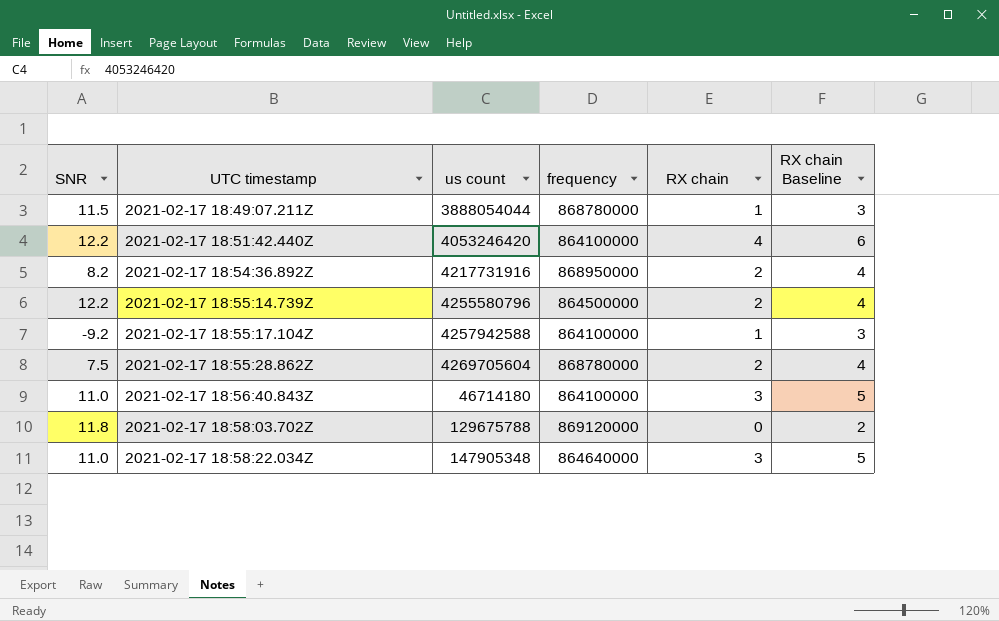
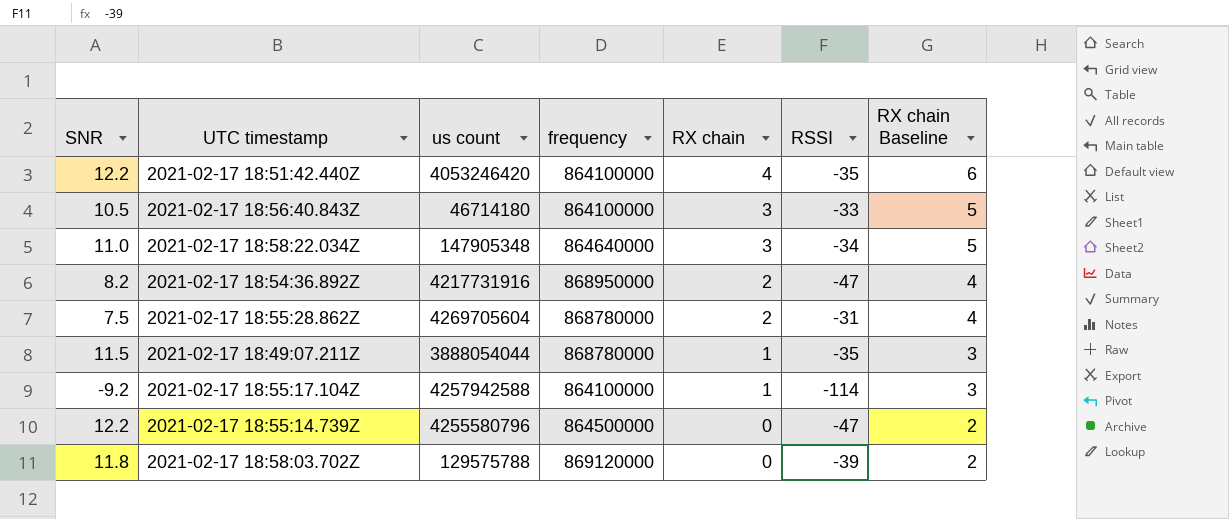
row order: UTC timestamp ascending -> RX chain descending
column RSSI | position: none -> 6
2021-02-17 18:56:40.843Z | SNR: 11.0 -> 10.5
2021-02-17 18:55:14.739Z | RX chain: 2 -> 0
2021-02-17 18:55:14.739Z | RX chain Baseline: 4 -> 2
2021-02-17 18:58:03.702Z | us count: 129675788 -> 129575788

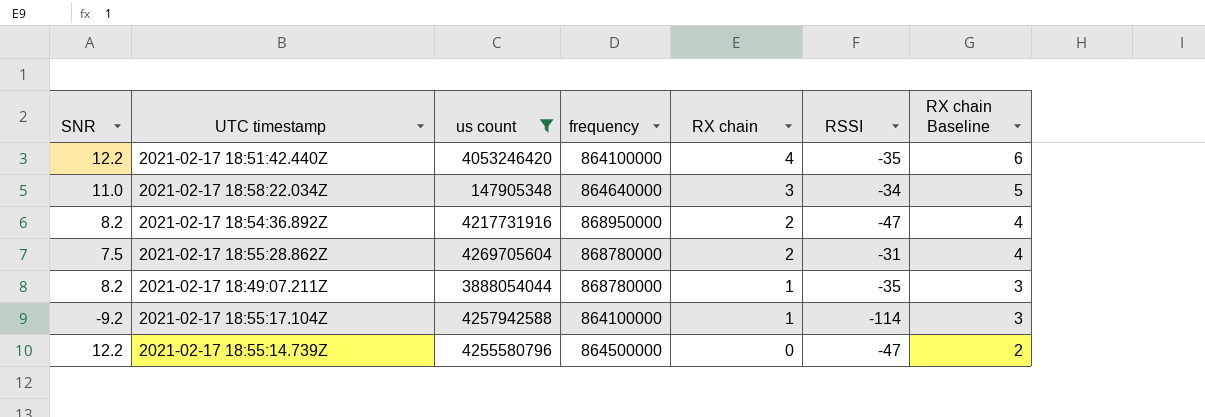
filter: none -> us count >= 147905348
2021-02-17 18:49:07.211Z | SNR: 11.5 -> 8.2

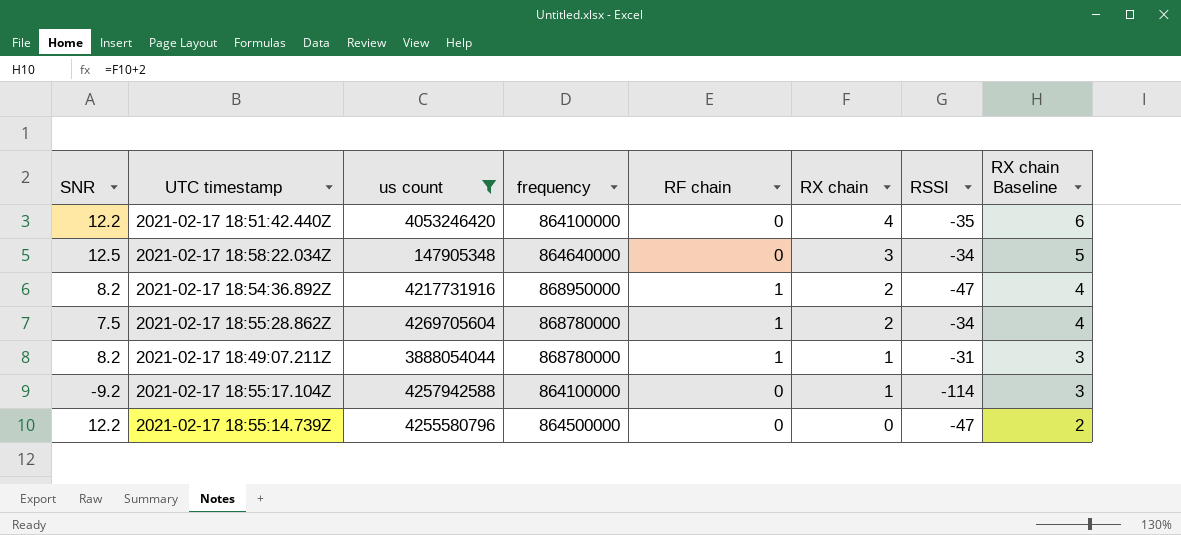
column RF chain | position: none -> 5
2021-02-17 18:58:22.034Z | SNR: 11.0 -> 12.5
2021-02-17 18:55:28.862Z | RSSI: -31 -> -34
2021-02-17 18:49:07.211Z | RSSI: -35 -> -31

